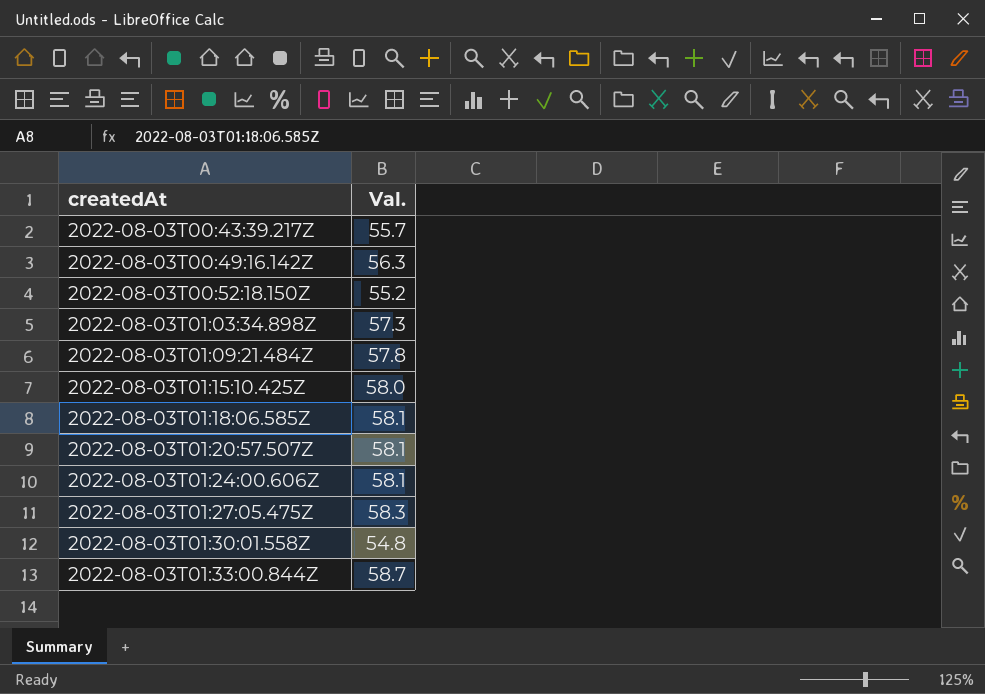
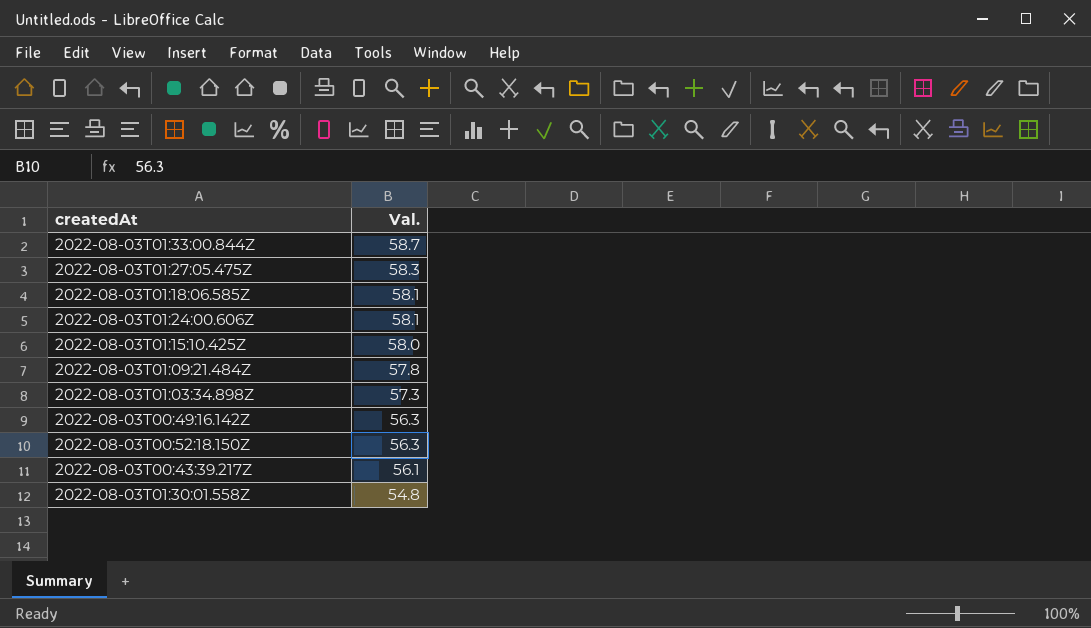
row order: createdAt ascending -> Val. descending
row 2022-08-03T01:20:57.507Z: 58.1 -> none
2022-08-03T00:52:18.150Z | Val.: 55.2 -> 56.3
2022-08-03T00:43:39.217Z | Val.: 55.7 -> 56.1

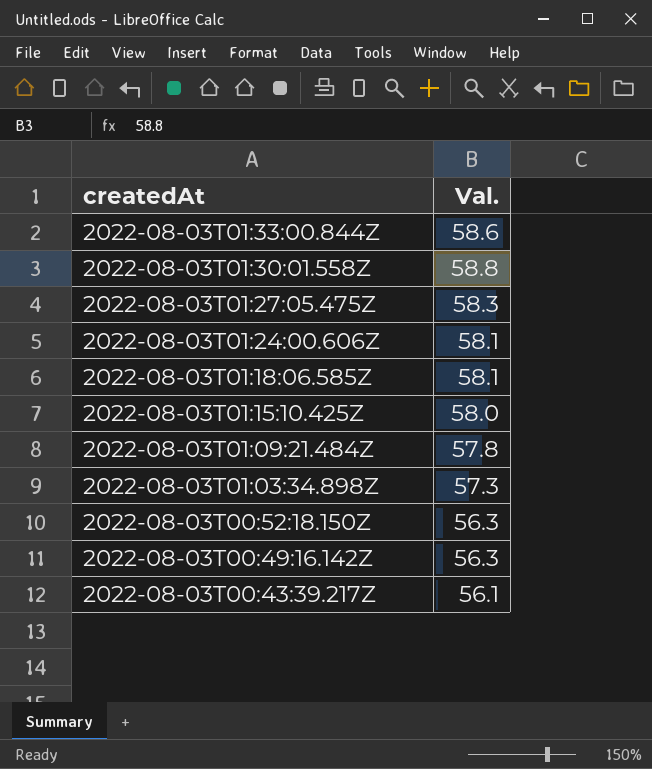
row order: Val. descending -> createdAt descending
2022-08-03T01:33:00.844Z | Val.: 58.7 -> 58.6
2022-08-03T01:30:01.558Z | Val.: 54.8 -> 58.8

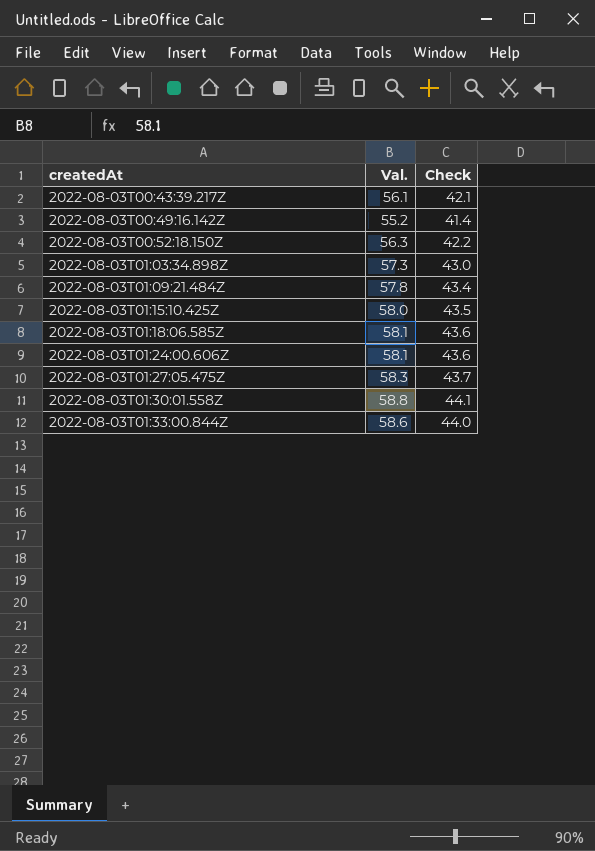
row order: createdAt descending -> createdAt ascending
column Check | formula: none -> [Val.] * 0.75
2022-08-03T00:49:16.142Z | Val.: 56.3 -> 55.2

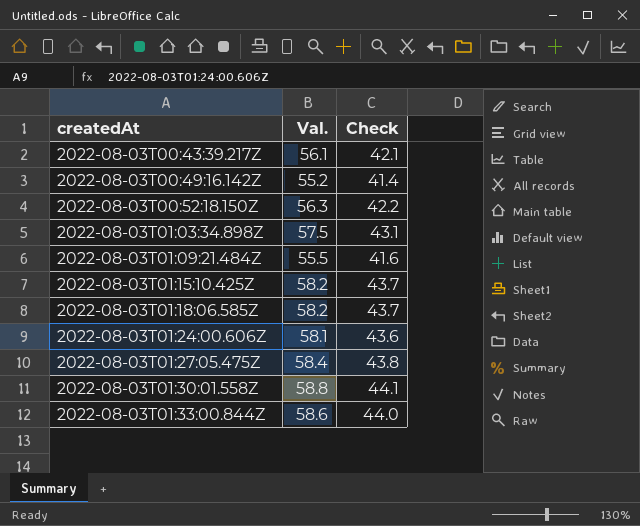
2022-08-03T01:03:34.898Z | Val.: 57.3 -> 57.5
2022-08-03T01:03:34.898Z | Check: 43.0 -> 43.1
2022-08-03T01:09:21.484Z | Val.: 57.8 -> 55.5
2022-08-03T01:09:21.484Z | Check: 43.4 -> 41.6
2022-08-03T01:15:10.425Z | Val.: 58.0 -> 58.2
2022-08-03T01:15:10.425Z | Check: 43.5 -> 43.7
2022-08-03T01:18:06.585Z | Val.: 58.1 -> 58.2
2022-08-03T01:18:06.585Z | Check: 43.6 -> 43.7
2022-08-03T01:27:05.475Z | Val.: 58.3 -> 58.4
2022-08-03T01:27:05.475Z | Check: 43.7 -> 43.8

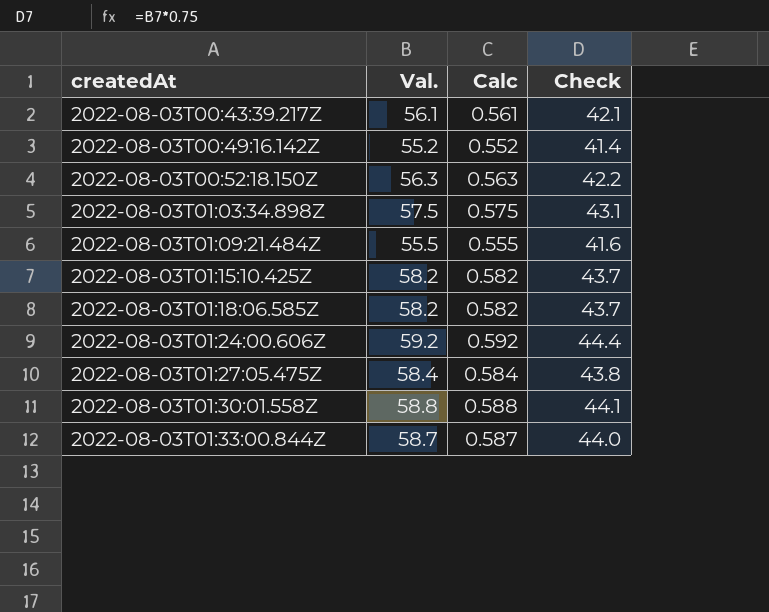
column Calc | formula: none -> [Val.] * 0.01
2022-08-03T01:24:00.606Z | Val.: 58.1 -> 59.2
2022-08-03T01:24:00.606Z | Check: 43.6 -> 44.4
2022-08-03T01:33:00.844Z | Val.: 58.6 -> 58.7

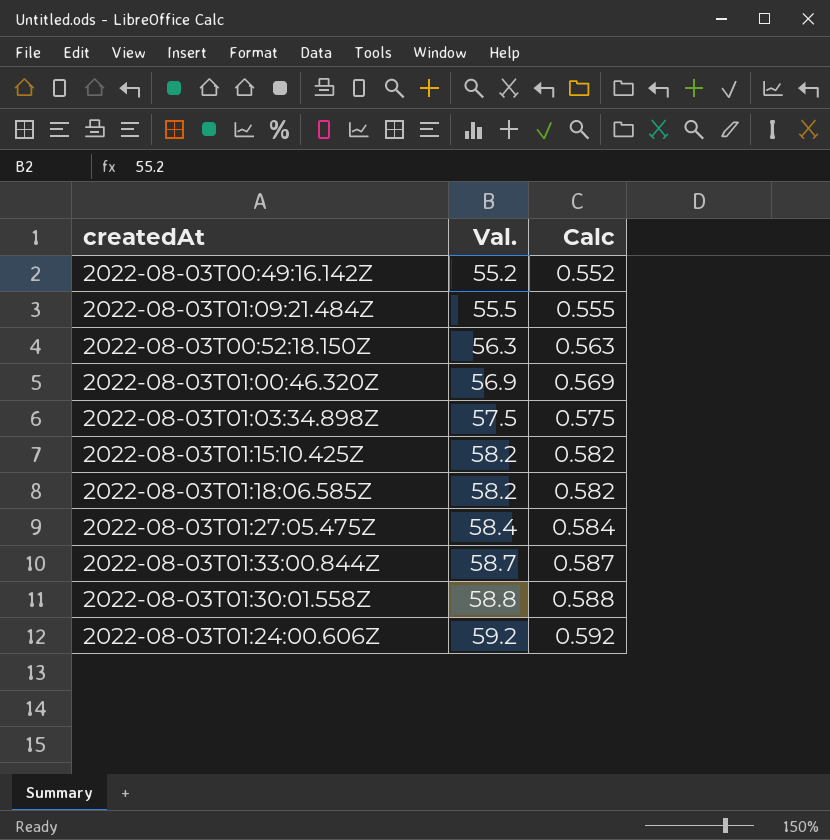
row order: createdAt ascending -> Val. ascending
column Check | formula: [Val.] * 0.75 -> none
row 2022-08-03T00:43:39.217Z: 56.1 | 0.561 | 42.1 -> none
row 2022-08-03T01:00:46.320Z: none -> 56.9 | 0.569

